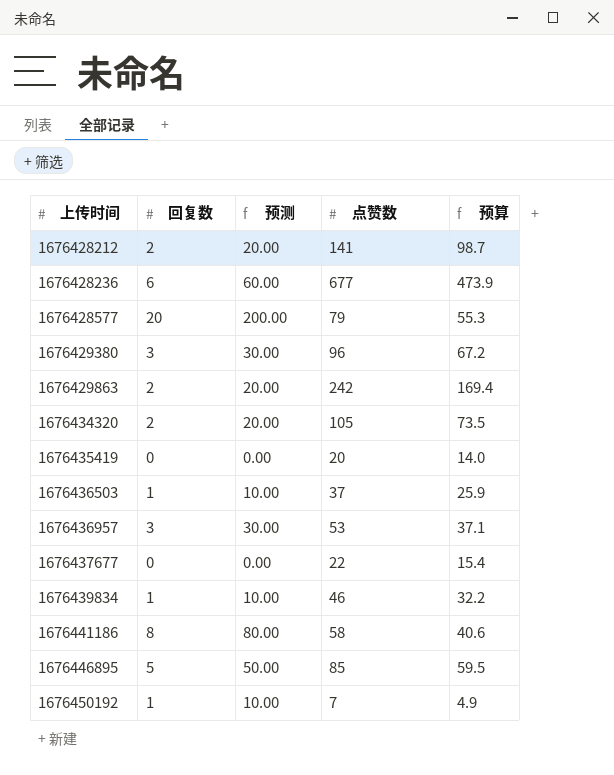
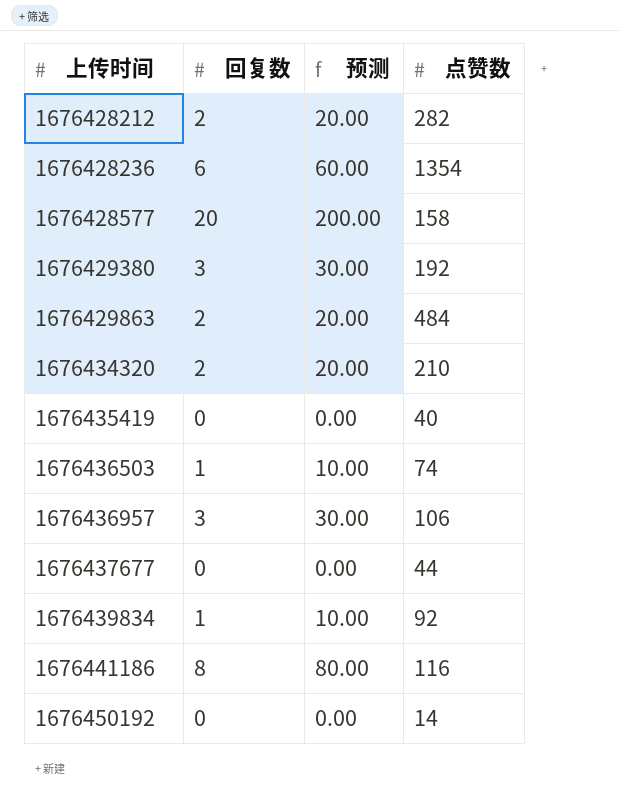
column 预算 | formula: [点赞数] * 0.7 -> none
row 1676446895: 5 | 50.00 | 85 | 59.5 -> none
1676428212 | 点赞数: 141 -> 282
1676428236 | 点赞数: 677 -> 1354
1676428577 | 点赞数: 79 -> 158
1676429380 | 点赞数: 96 -> 192
1676429863 | 点赞数: 242 -> 484
1676434320 | 点赞数: 105 -> 210
1676435419 | 点赞数: 20 -> 40
1676436503 | 点赞数: 37 -> 74
1676436957 | 点赞数: 53 -> 106
1676437677 | 点赞数: 22 -> 44
1676439834 | 点赞数: 46 -> 92
1676441186 | 点赞数: 58 -> 116
1676450192 | 回复数: 1 -> 0
1676450192 | 预测: 10.00 -> 0.00
1676450192 | 点赞数: 7 -> 14

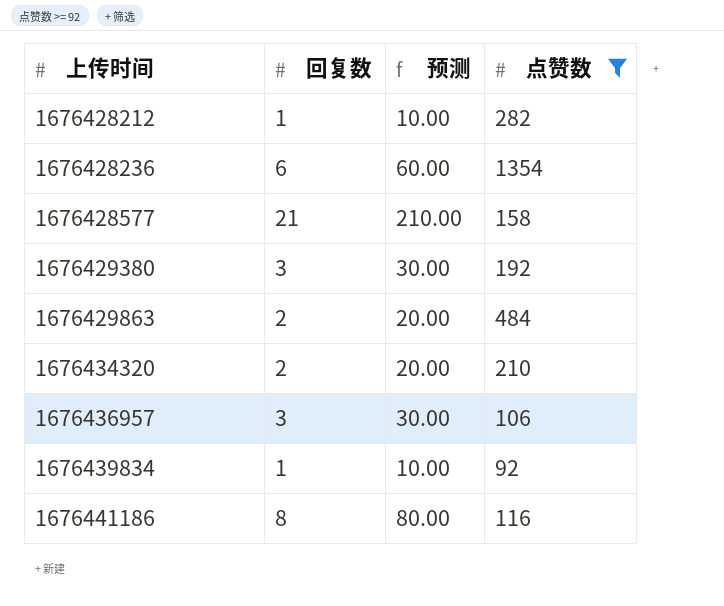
filter: none -> 点赞数 >= 92
1676428212 | 回复数: 2 -> 1
1676428212 | 预测: 20.00 -> 10.00
1676428577 | 回复数: 20 -> 21
1676428577 | 预测: 200.00 -> 210.00

